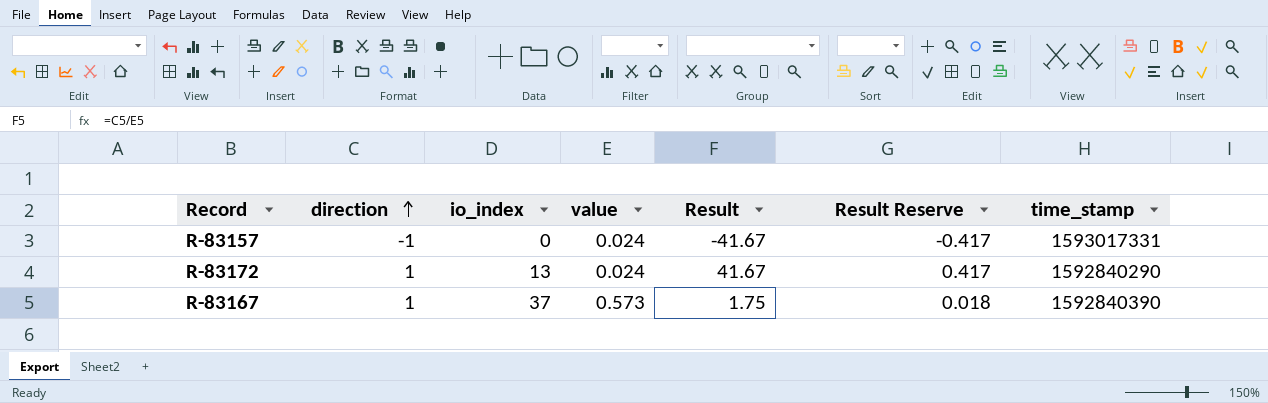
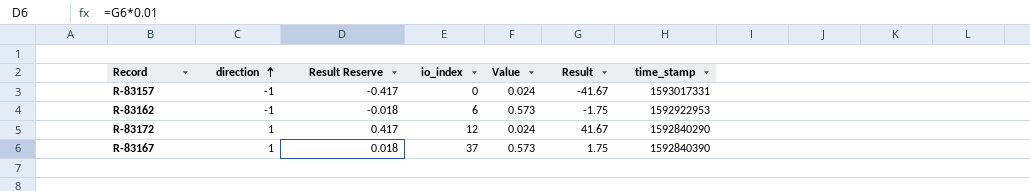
column Result Reserve | position: 6 -> 3
column name: value -> Value
row R-83162: none -> -1 | -0.018 | 6 | 0.573 | -1.75 | 1592922953
R-83172 | io_index: 13 -> 12

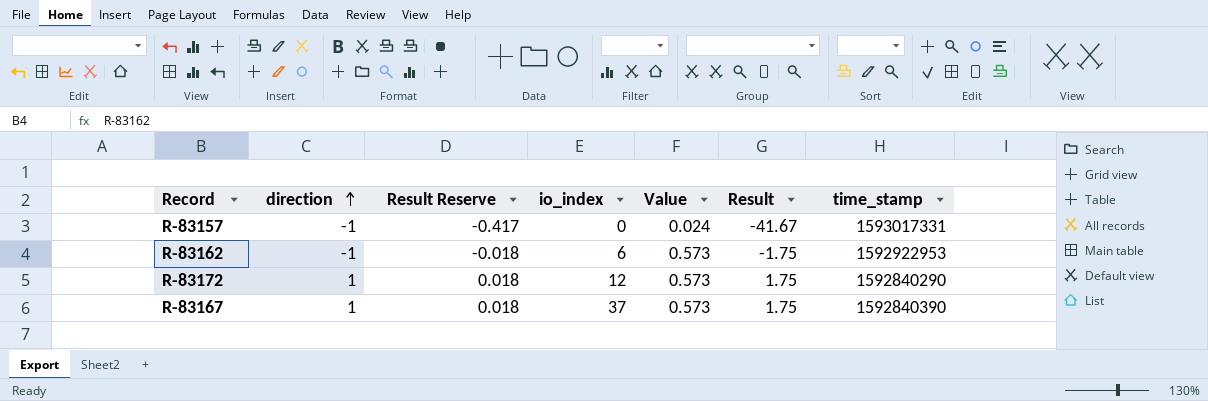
R-83172 | Result Reserve: 0.417 -> 0.018
R-83172 | Value: 0.024 -> 0.573
R-83172 | Result: 41.67 -> 1.75

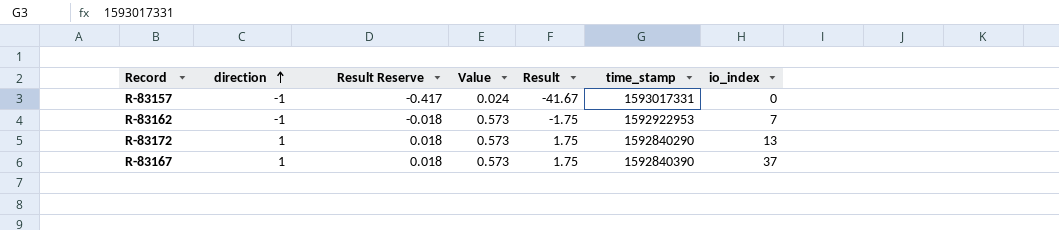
column io_index | position: 4 -> 7
R-83162 | io_index: 6 -> 7
R-83172 | io_index: 12 -> 13

